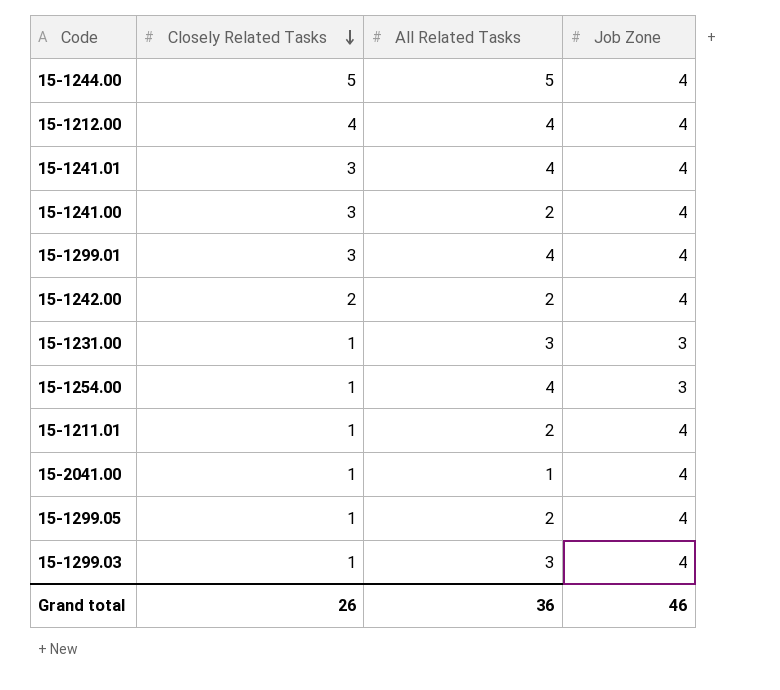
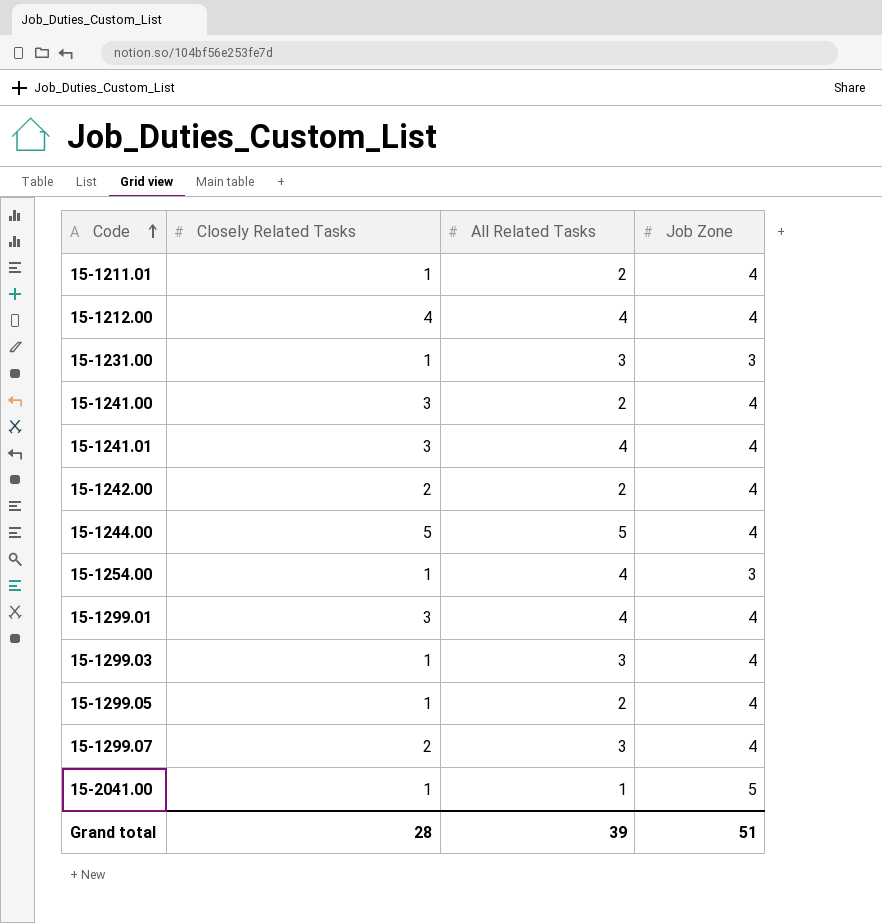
row order: Closely Related Tasks descending -> Code ascending
row 15-1299.07: none -> 2 | 3 | 4
15-2041.00 | Job Zone: 4 -> 5
Grand total | Closely Related Tasks: 26 -> 28
Grand total | All Related Tasks: 36 -> 39
Grand total | Job Zone: 46 -> 51

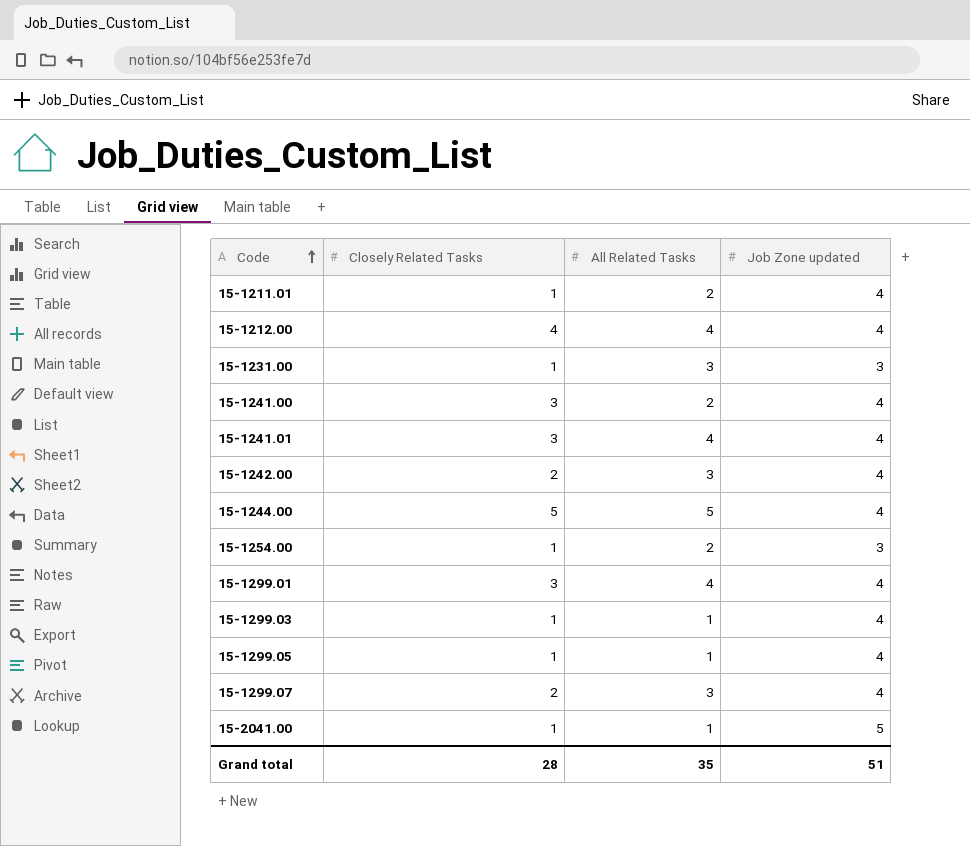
column name: Job Zone -> Job Zone updated
15-1242.00 | All Related Tasks: 2 -> 3
15-1254.00 | All Related Tasks: 4 -> 2
15-1299.03 | All Related Tasks: 3 -> 1
15-1299.05 | All Related Tasks: 2 -> 1
Grand total | All Related Tasks: 39 -> 35

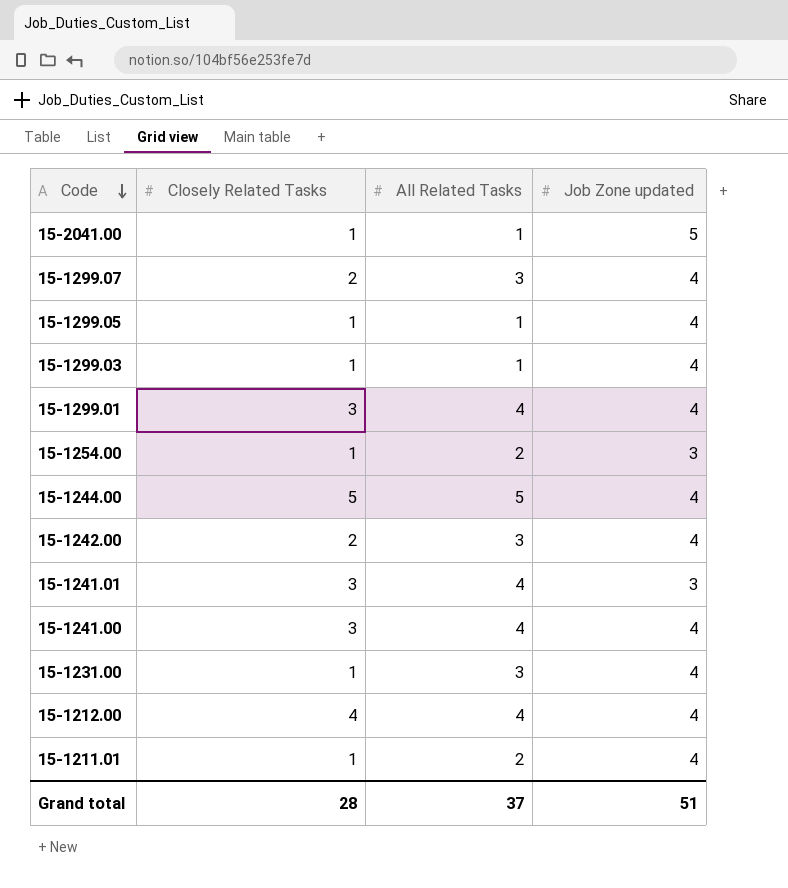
row order: Code ascending -> Code descending
15-1241.01 | Job Zone updated: 4 -> 3
15-1241.00 | All Related Tasks: 2 -> 4
15-1231.00 | Job Zone updated: 3 -> 4
Grand total | All Related Tasks: 35 -> 37

